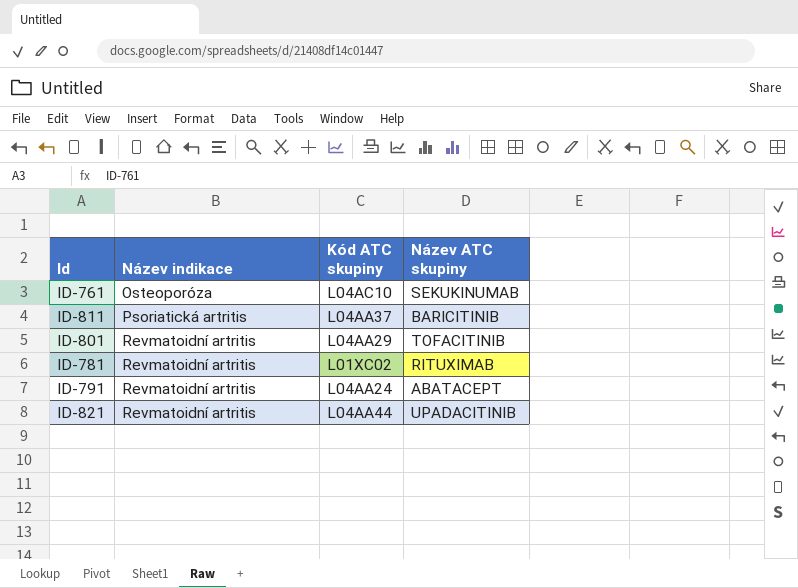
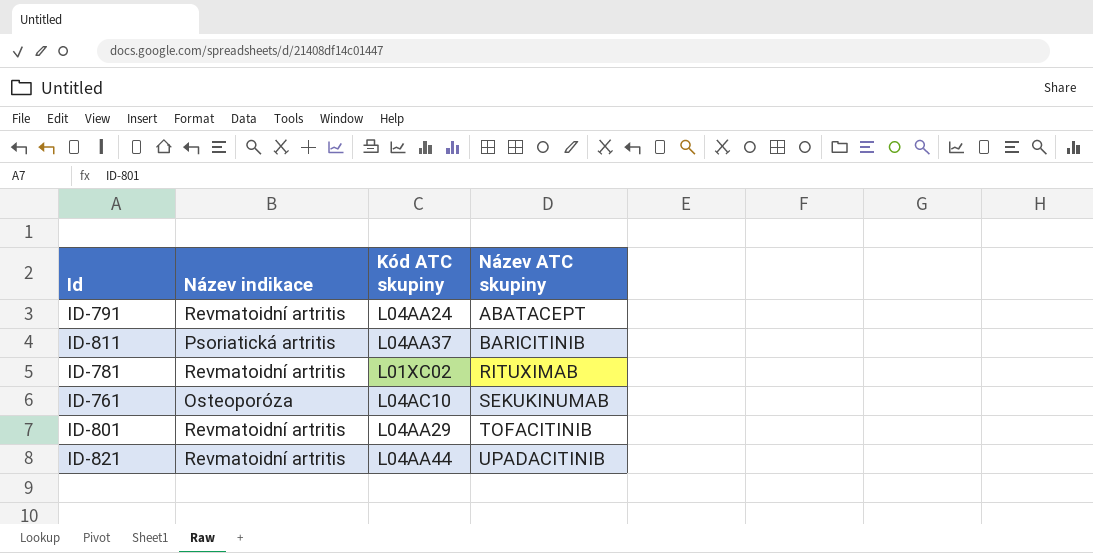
row order: Název indikace ascending -> Název ATC skupiny ascending

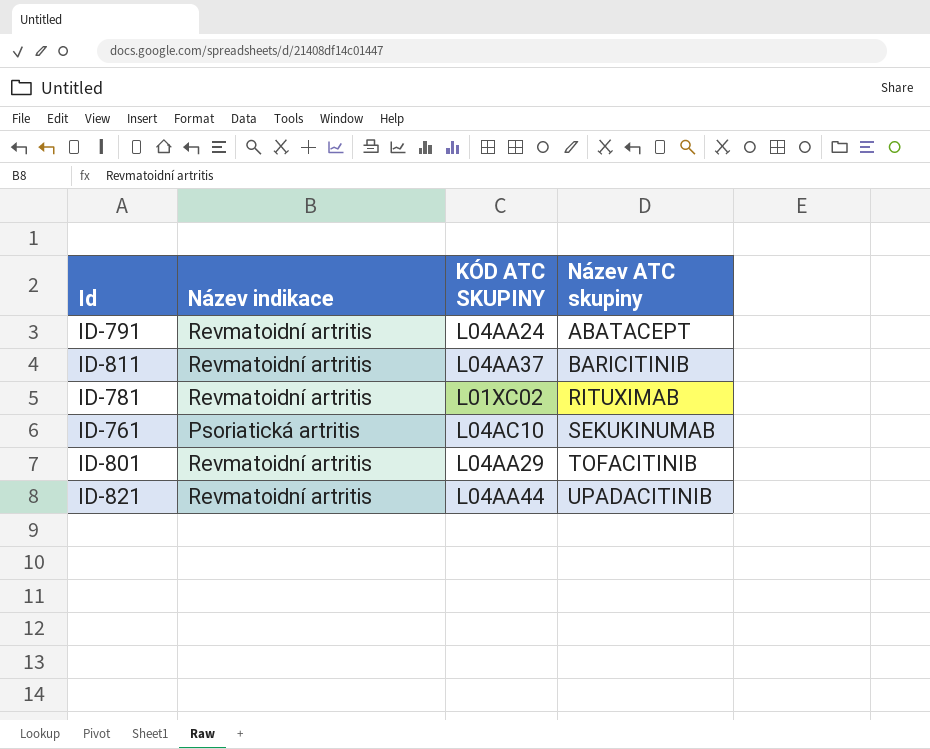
column name: Kód ATC skupiny -> KÓD ATC SKUPINY
ID-811 | Název indikace: Psoriatická artritis -> Revmatoidní artritis
ID-761 | Název indikace: Osteoporóza -> Psoriatická artritis

